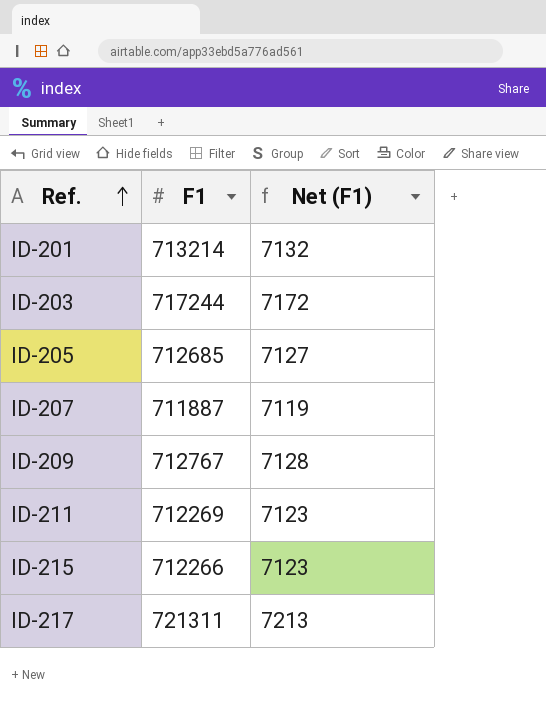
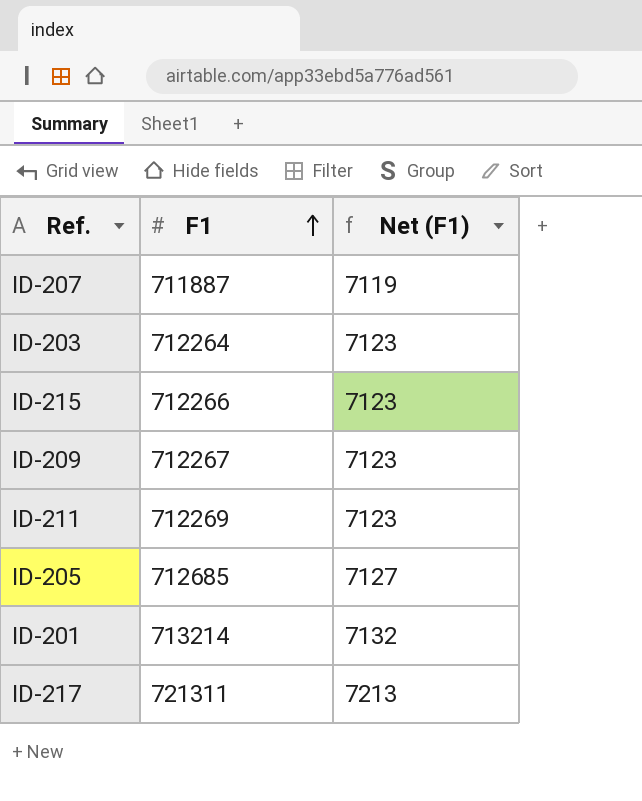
row order: Ref. ascending -> F1 ascending
ID-203 | F1: 717244 -> 712264
ID-203 | Net (F1): 7172 -> 7123
ID-209 | F1: 712767 -> 712267
ID-209 | Net (F1): 7128 -> 7123

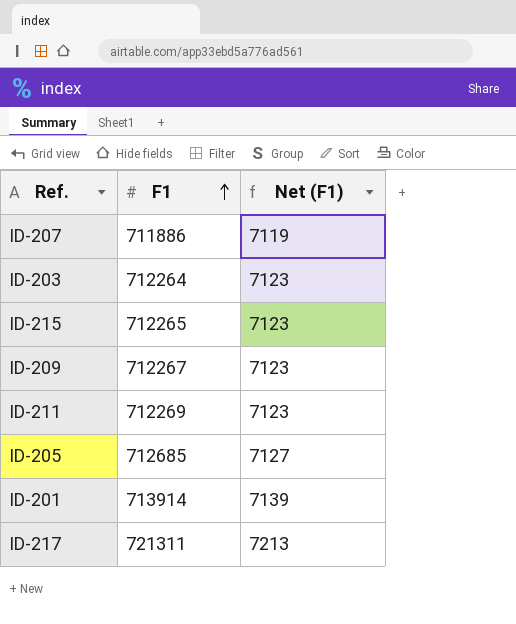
ID-207 | F1: 711887 -> 711886
ID-215 | F1: 712266 -> 712265
ID-201 | F1: 713214 -> 713914
ID-201 | Net (F1): 7132 -> 7139

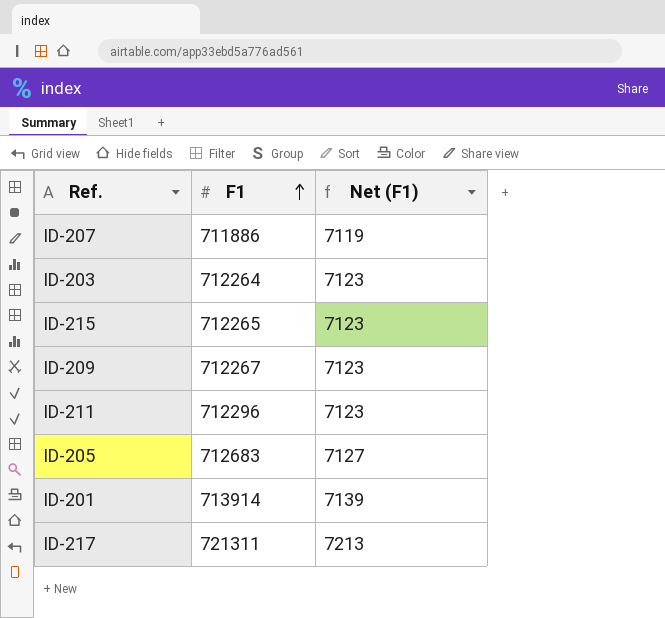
ID-211 | F1: 712269 -> 712296
ID-205 | F1: 712685 -> 712683

